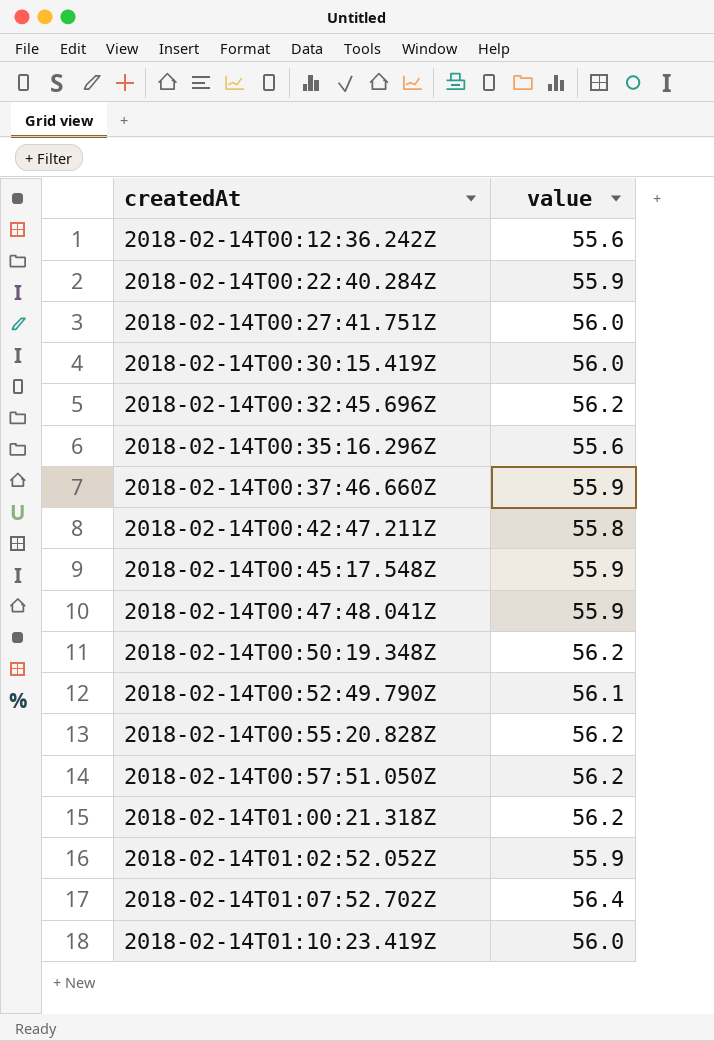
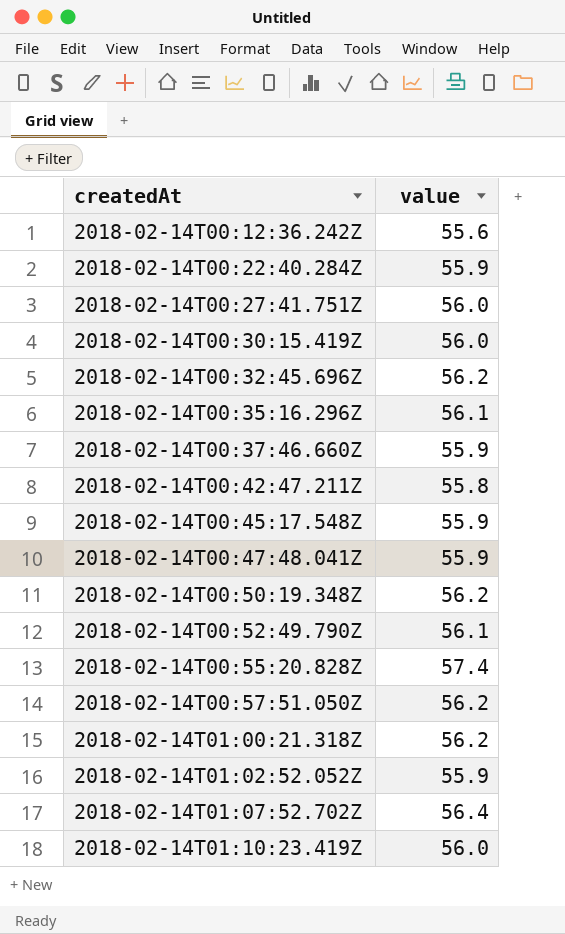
2018-02-14T00:35:16.296Z | value: 55.6 -> 56.1
2018-02-14T00:55:20.828Z | value: 56.2 -> 57.4

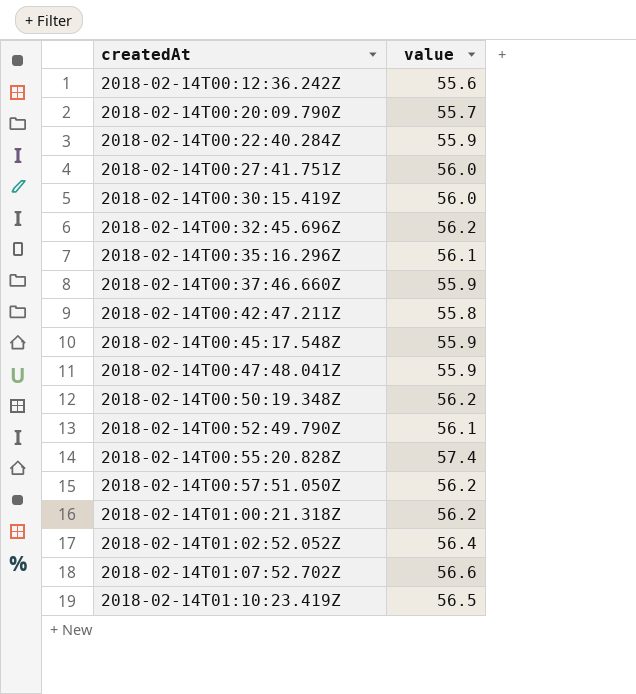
row 2018-02-14T00:20:09.790Z: none -> 55.7
2018-02-14T01:02:52.052Z | value: 55.9 -> 56.4
2018-02-14T01:07:52.702Z | value: 56.4 -> 56.6
2018-02-14T01:10:23.419Z | value: 56.0 -> 56.5

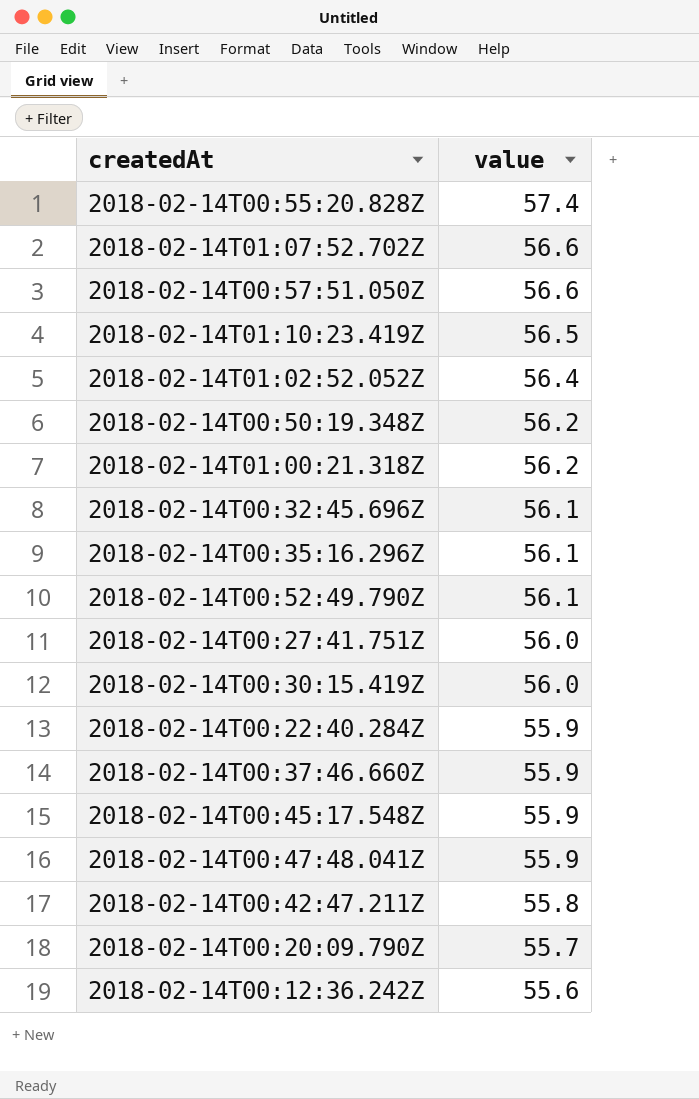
row order: createdAt ascending -> value descending
2018-02-14T00:57:51.050Z | value: 56.2 -> 56.6
2018-02-14T00:32:45.696Z | value: 56.2 -> 56.1

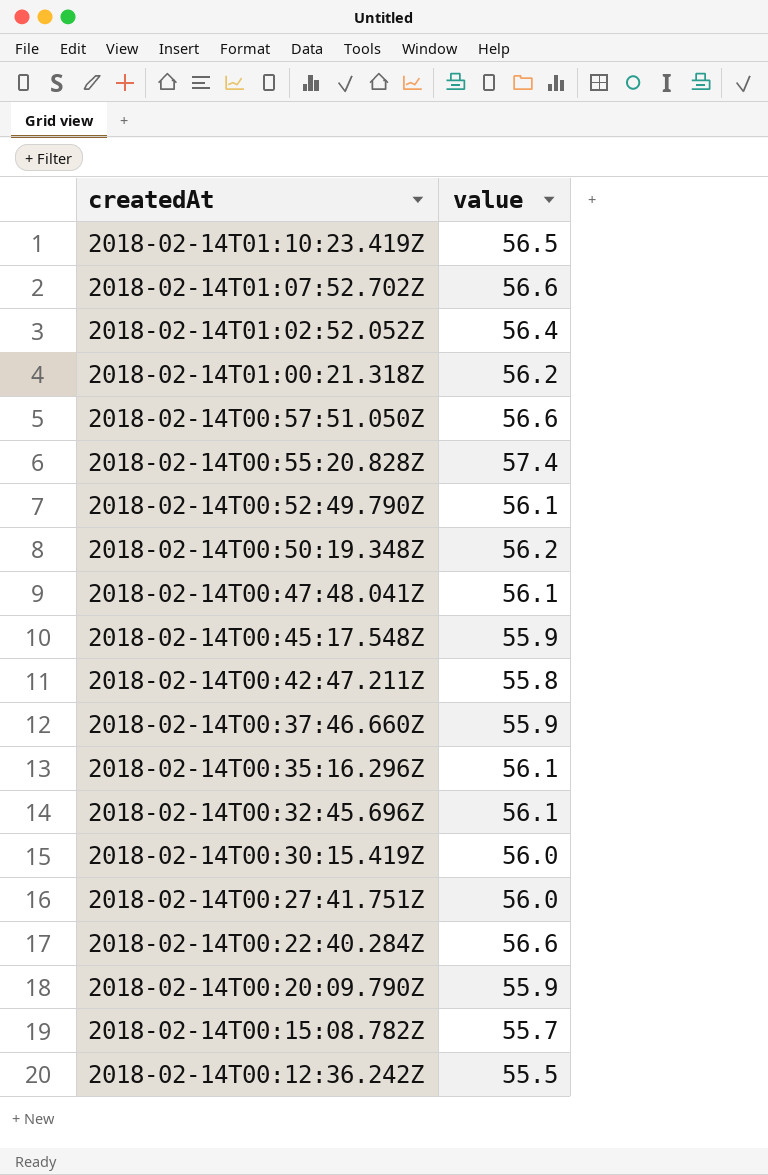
row order: value descending -> createdAt descending
2018-02-14T00:47:48.041Z | value: 55.9 -> 56.1
2018-02-14T00:22:40.284Z | value: 55.9 -> 56.6
2018-02-14T00:20:09.790Z | value: 55.7 -> 55.9
row 2018-02-14T00:15:08.782Z: none -> 55.7
2018-02-14T00:12:36.242Z | value: 55.6 -> 55.5

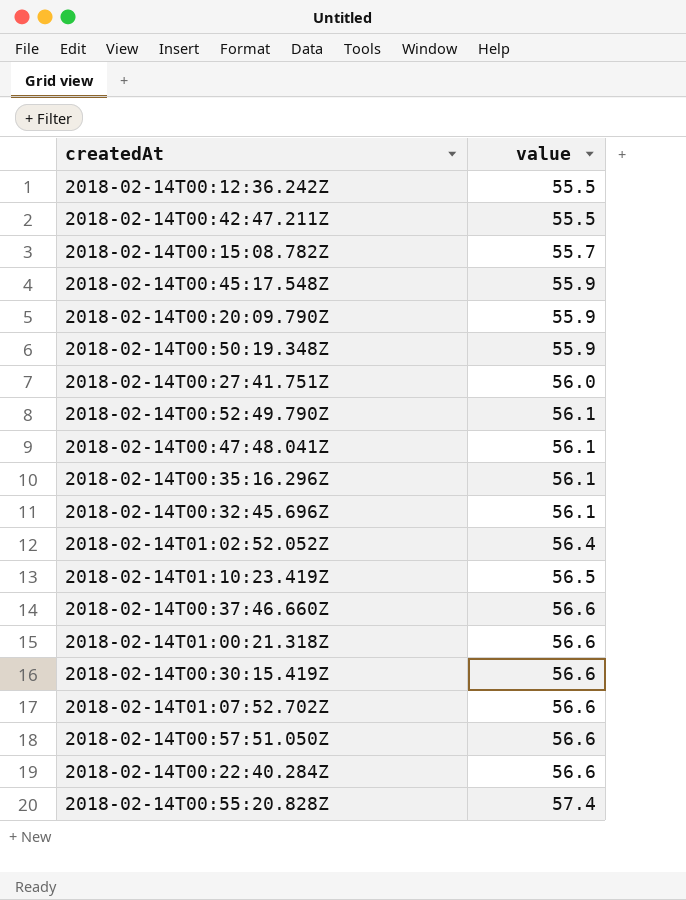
row order: createdAt descending -> value ascending
2018-02-14T00:42:47.211Z | value: 55.8 -> 55.5
2018-02-14T00:50:19.348Z | value: 56.2 -> 55.9
2018-02-14T00:37:46.660Z | value: 55.9 -> 56.6
2018-02-14T01:00:21.318Z | value: 56.2 -> 56.6
2018-02-14T00:30:15.419Z | value: 56.0 -> 56.6

